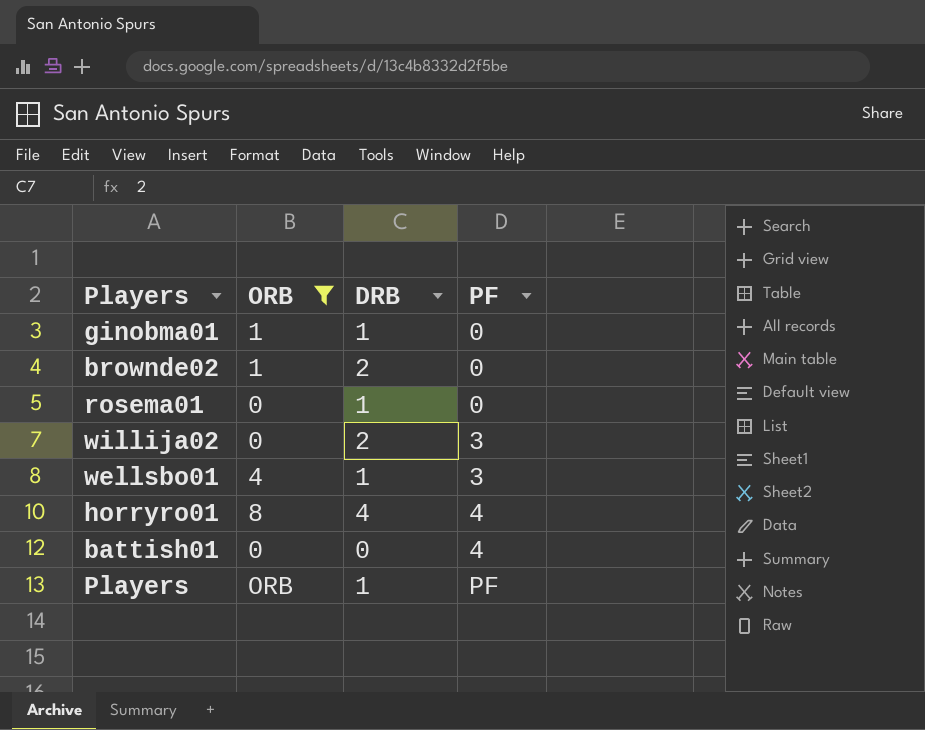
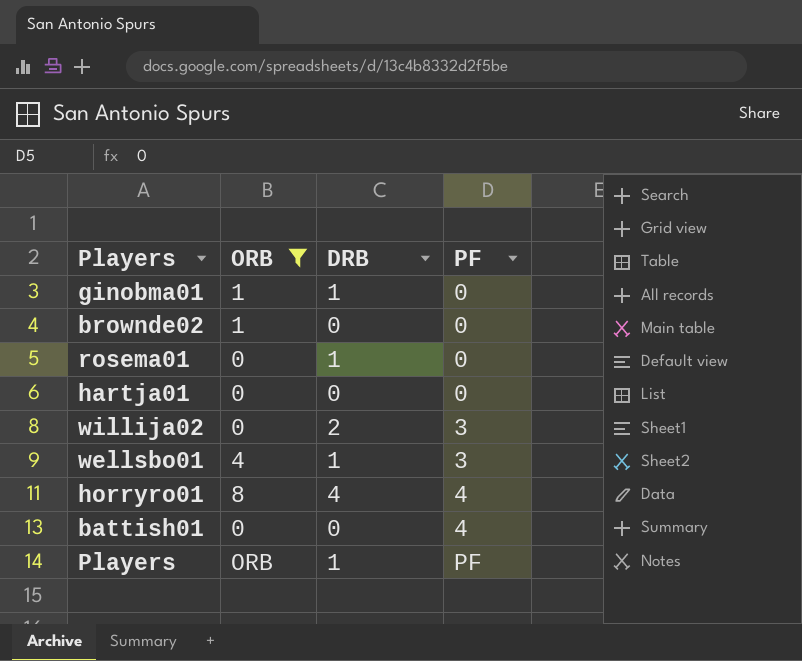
brownde02 | DRB: 2 -> 0
row hartja01: none -> 0 | 0 | 0

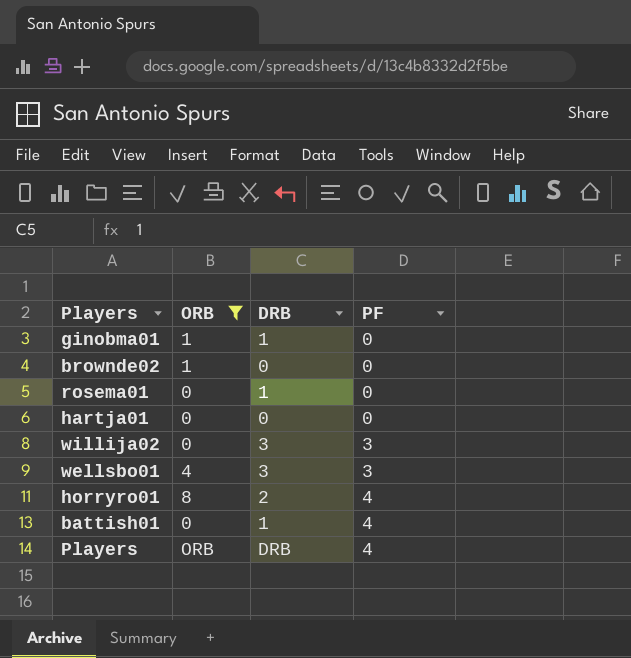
willija02 | DRB: 2 -> 3
wellsbo01 | DRB: 1 -> 3
horryro01 | DRB: 4 -> 2
battish01 | DRB: 0 -> 1
Players | DRB: 1 -> DRB
Players | PF: PF -> 4

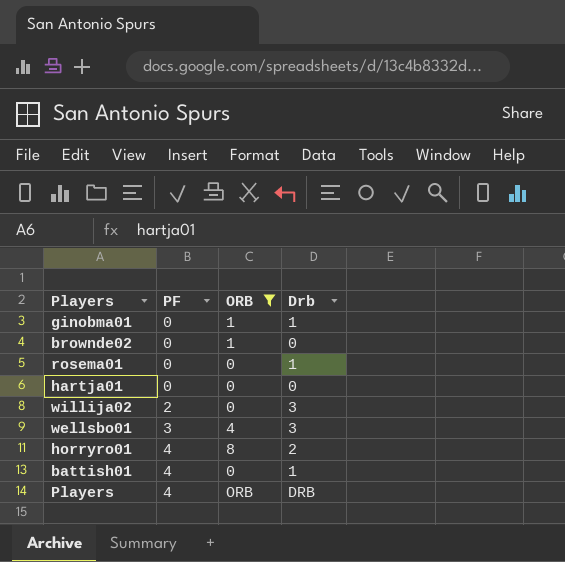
column PF | position: 4 -> 2
column name: DRB -> Drb
willija02 | PF: 3 -> 2

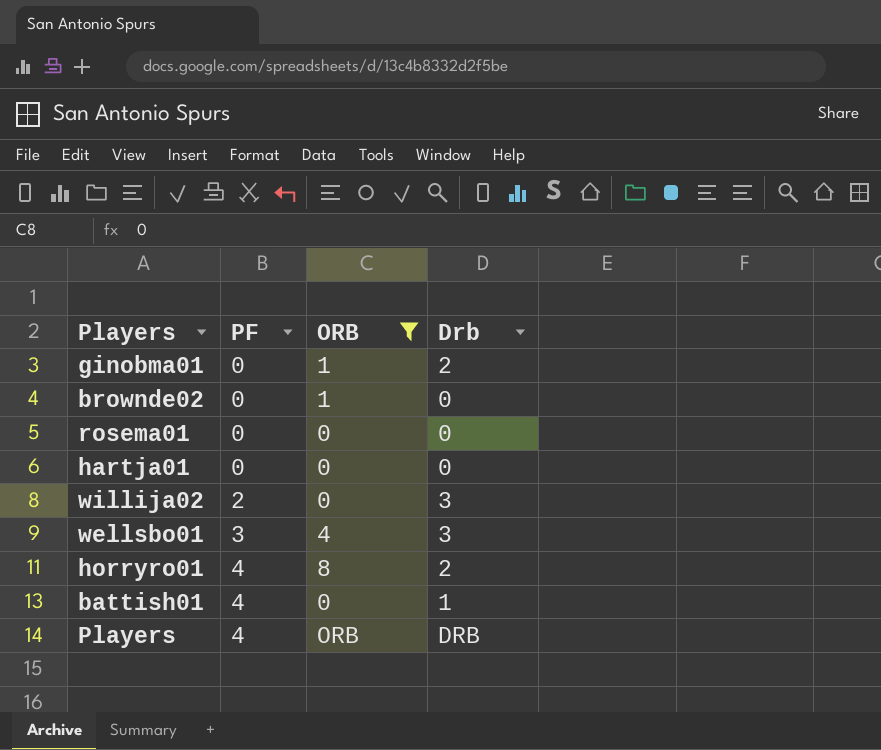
ginobma01 | Drb: 1 -> 2
rosema01 | Drb: 1 -> 0

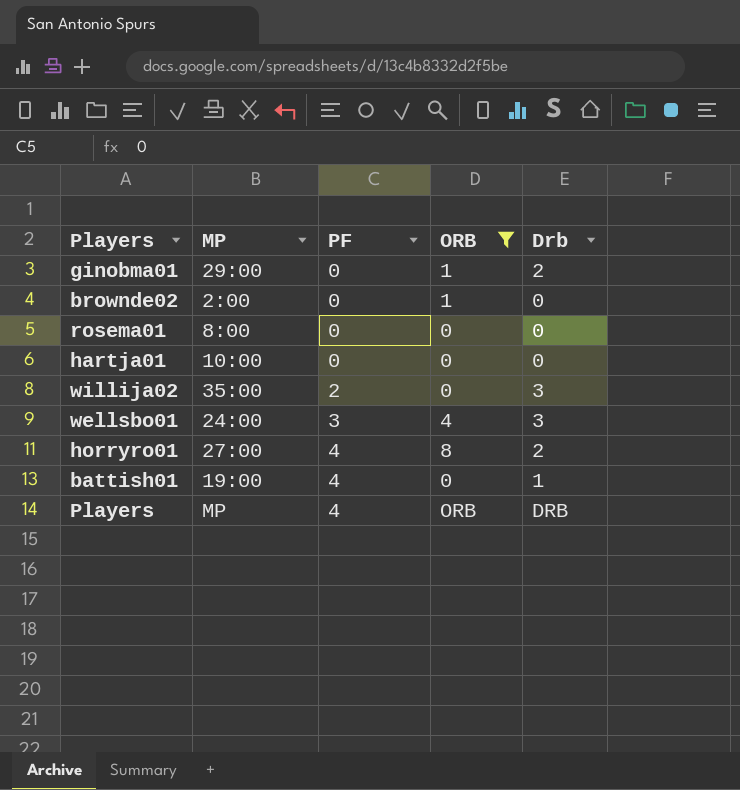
column MP | position: none -> 2

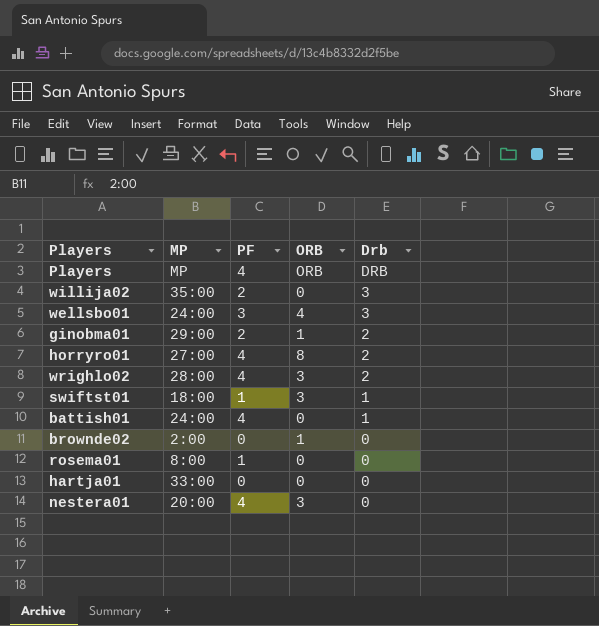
filter: ORB != 3 -> none
row order: PF ascending -> Drb descending
ginobma01 | PF: 0 -> 2
battish01 | MP: 19:00 -> 24:00
rosema01 | PF: 0 -> 1
hartja01 | MP: 10:00 -> 33:00

